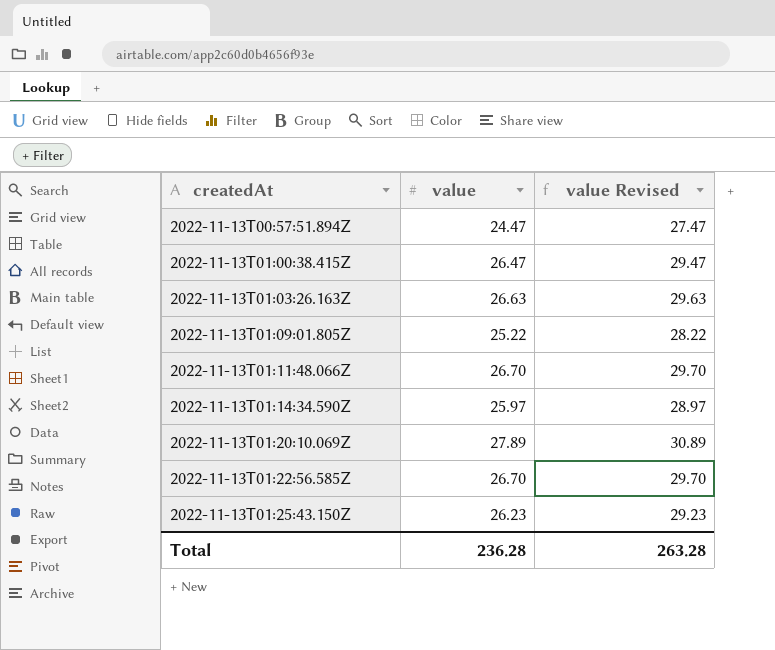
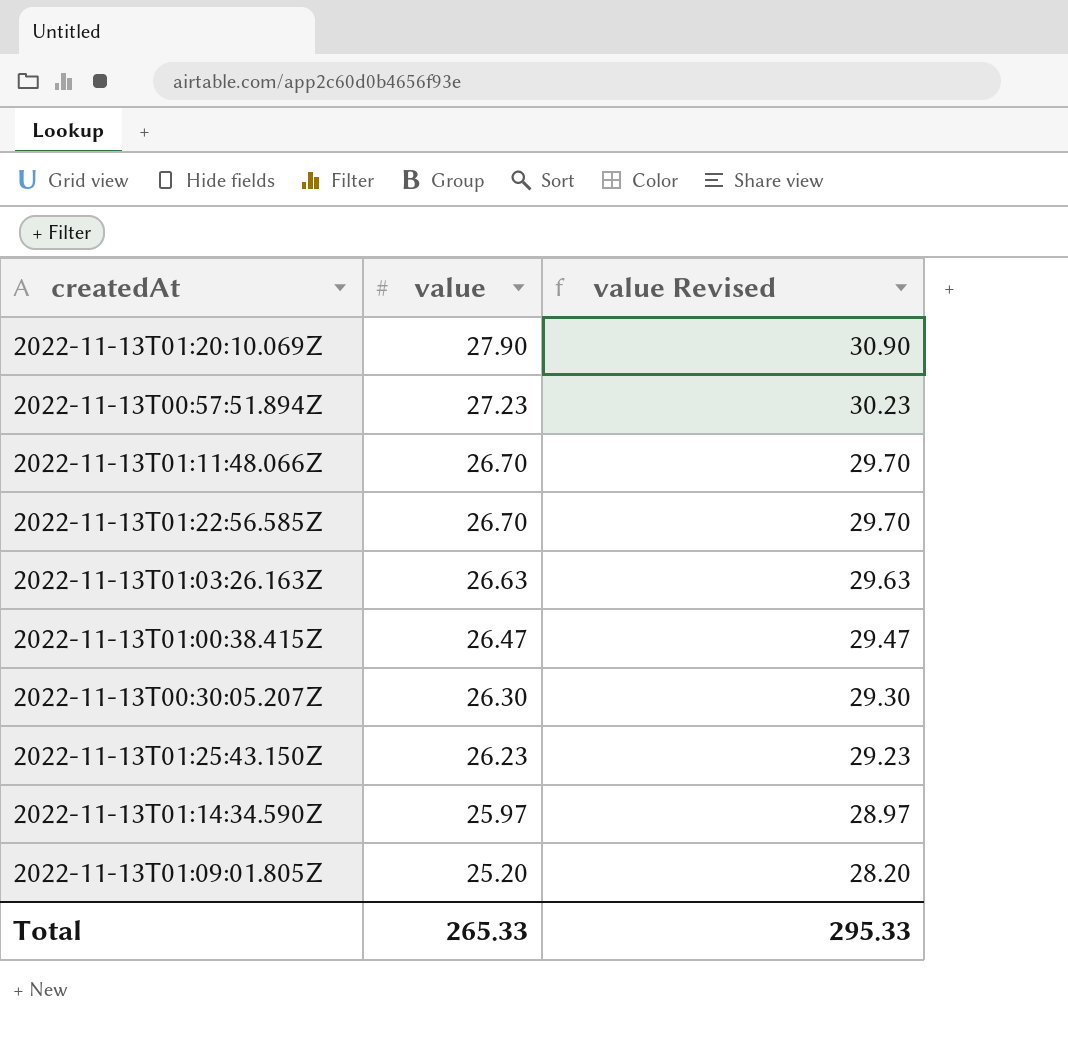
row order: createdAt ascending -> value descending
2022-11-13T01:20:10.069Z | value: 27.89 -> 27.90
2022-11-13T01:20:10.069Z | value Revised: 30.89 -> 30.90
2022-11-13T00:57:51.894Z | value: 24.47 -> 27.23
2022-11-13T00:57:51.894Z | value Revised: 27.47 -> 30.23
row 2022-11-13T00:30:05.207Z: none -> 26.30 | 29.30
2022-11-13T01:09:01.805Z | value: 25.22 -> 25.20
2022-11-13T01:09:01.805Z | value Revised: 28.22 -> 28.20
Total | value: 236.28 -> 265.33
Total | value Revised: 263.28 -> 295.33

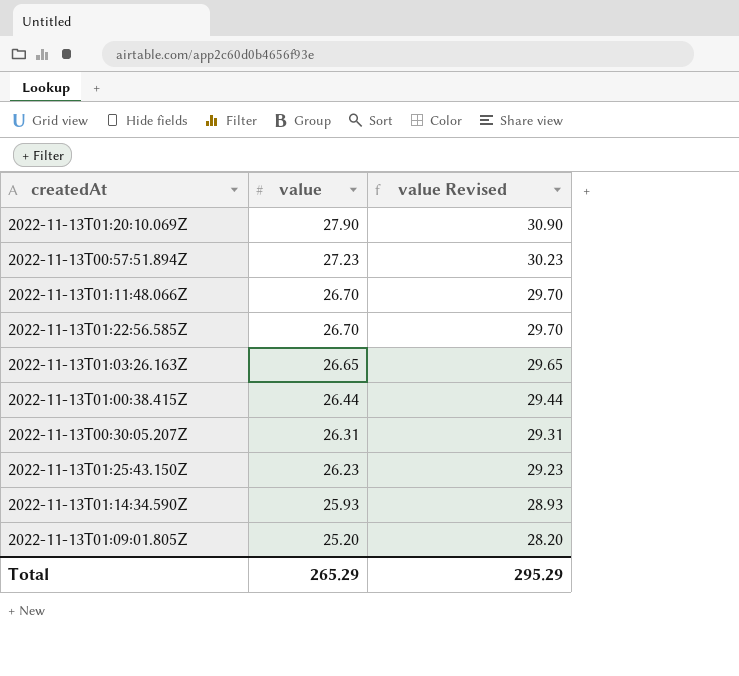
2022-11-13T01:03:26.163Z | value: 26.63 -> 26.65
2022-11-13T01:03:26.163Z | value Revised: 29.63 -> 29.65
2022-11-13T01:00:38.415Z | value: 26.47 -> 26.44
2022-11-13T01:00:38.415Z | value Revised: 29.47 -> 29.44
2022-11-13T00:30:05.207Z | value: 26.30 -> 26.31
2022-11-13T00:30:05.207Z | value Revised: 29.30 -> 29.31
2022-11-13T01:14:34.590Z | value: 25.97 -> 25.93
2022-11-13T01:14:34.590Z | value Revised: 28.97 -> 28.93
Total | value: 265.33 -> 265.29
Total | value Revised: 295.33 -> 295.29

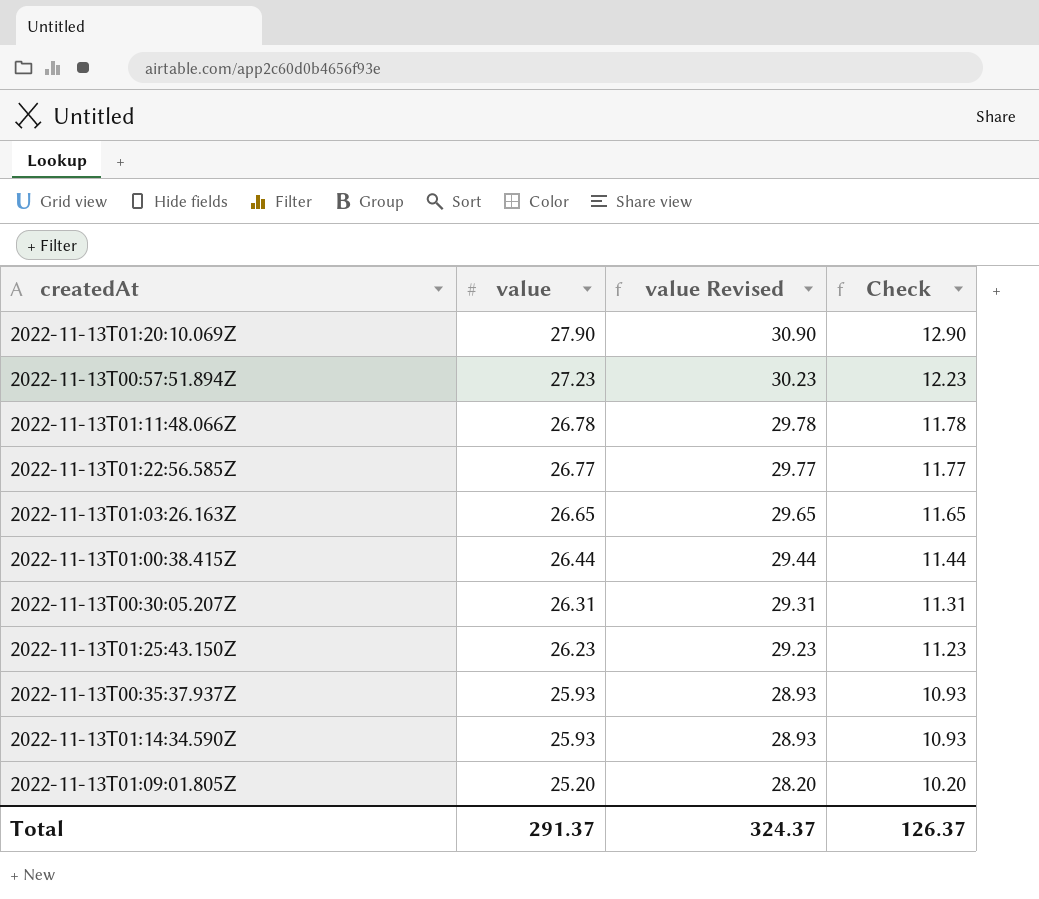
column Check | formula: none -> [value] - 15
2022-11-13T01:11:48.066Z | value: 26.70 -> 26.78
2022-11-13T01:11:48.066Z | value Revised: 29.70 -> 29.78
2022-11-13T01:22:56.585Z | value: 26.70 -> 26.77
2022-11-13T01:22:56.585Z | value Revised: 29.70 -> 29.77
row 2022-11-13T00:35:37.937Z: none -> 25.93 | 28.93 | 10.93
Total | value: 265.29 -> 291.37
Total | value Revised: 295.29 -> 324.37

